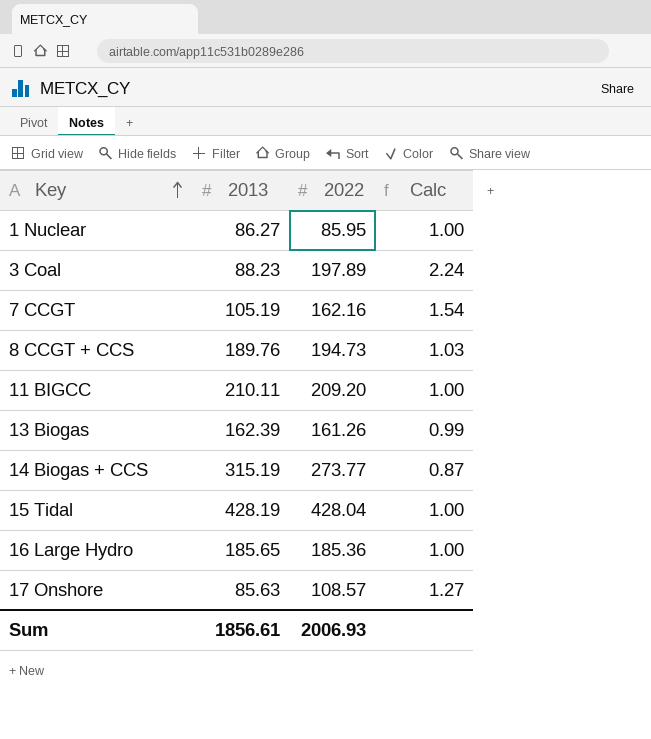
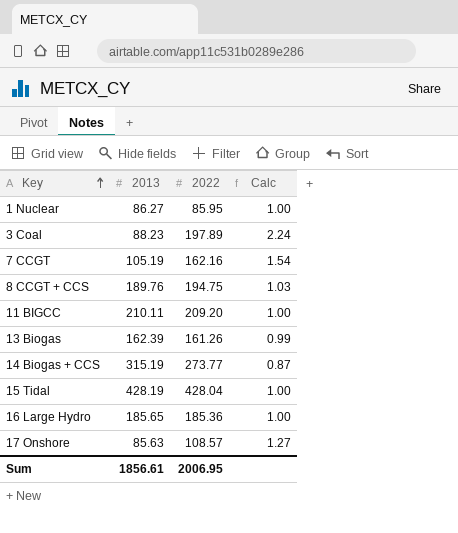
8 CCGT + CCS | 2022: 194.73 -> 194.75
Sum | 2022: 2006.93 -> 2006.95

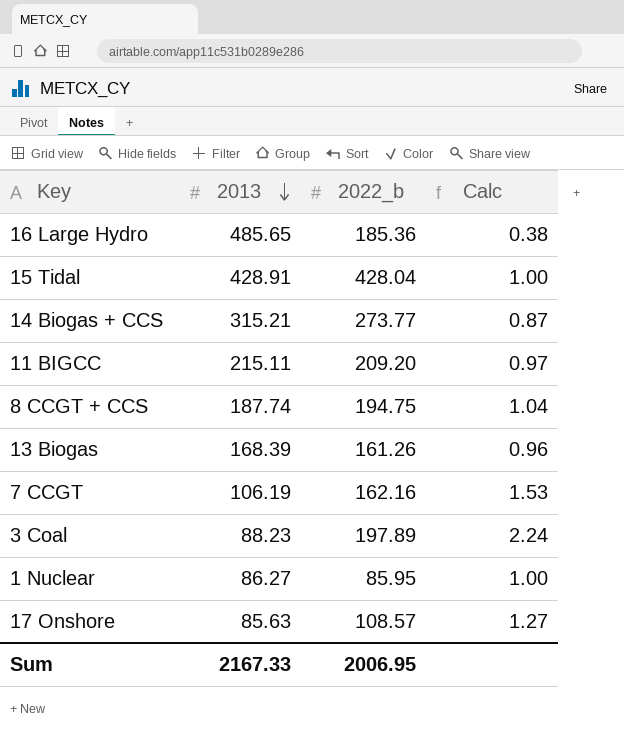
row order: Key ascending -> 2013 descending
column name: 2022 -> 2022_b
16 Large Hydro | 2013: 185.65 -> 485.65
16 Large Hydro | Calc: 1.00 -> 0.38
15 Tidal | 2013: 428.19 -> 428.91
14 Biogas + CCS | 2013: 315.19 -> 315.21
11 BIGCC | 2013: 210.11 -> 215.11
11 BIGCC | Calc: 1.00 -> 0.97
8 CCGT + CCS | 2013: 189.76 -> 187.74
8 CCGT + CCS | Calc: 1.03 -> 1.04
13 Biogas | 2013: 162.39 -> 168.39
13 Biogas | Calc: 0.99 -> 0.96
7 CCGT | 2013: 105.19 -> 106.19
7 CCGT | Calc: 1.54 -> 1.53
Sum | 2013: 1856.61 -> 2167.33

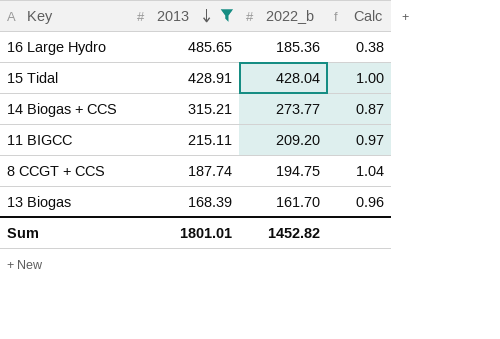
filter: none -> 2013 >= 168.39
13 Biogas | 2022_b: 161.26 -> 161.70
Sum | 2013: 2167.33 -> 1801.01
Sum | 2022_b: 2006.95 -> 1452.82

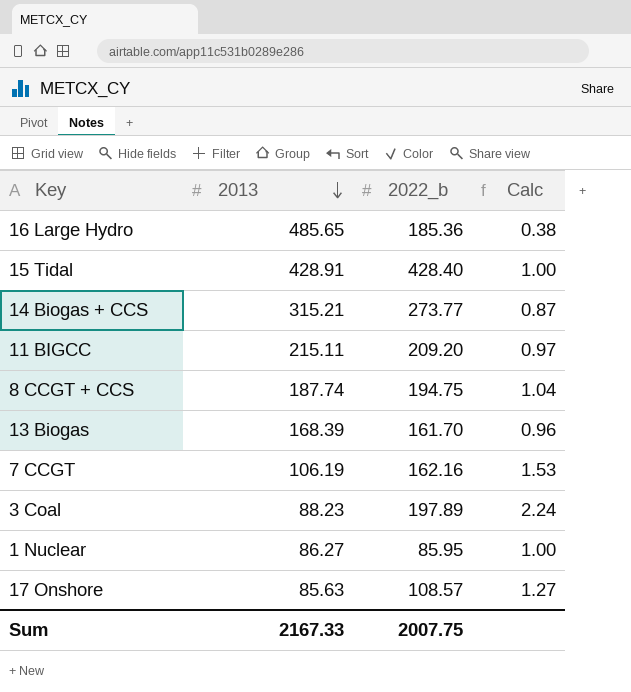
filter: 2013 >= 168.39 -> none
15 Tidal | 2022_b: 428.04 -> 428.40
Sum | 2013: 1801.01 -> 2167.33
Sum | 2022_b: 1452.82 -> 2007.75

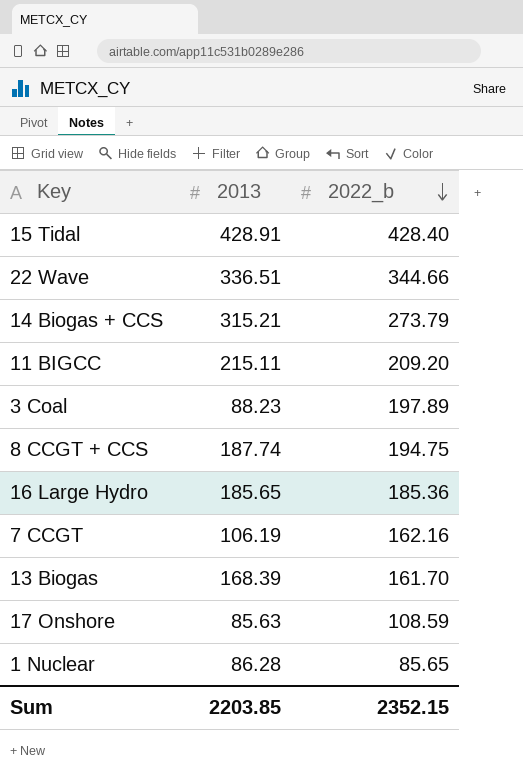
row order: 2013 descending -> 2022_b descending
column Calc | formula: [2022_b] / [2013] -> none
row 22 Wave: none -> 336.51 | 344.66
14 Biogas + CCS | 2022_b: 273.77 -> 273.79
16 Large Hydro | 2013: 485.65 -> 185.65
17 Onshore | 2022_b: 108.57 -> 108.59
1 Nuclear | 2013: 86.27 -> 86.28
1 Nuclear | 2022_b: 85.95 -> 85.65
Sum | 2013: 2167.33 -> 2203.85
Sum | 2022_b: 2007.75 -> 2352.15

